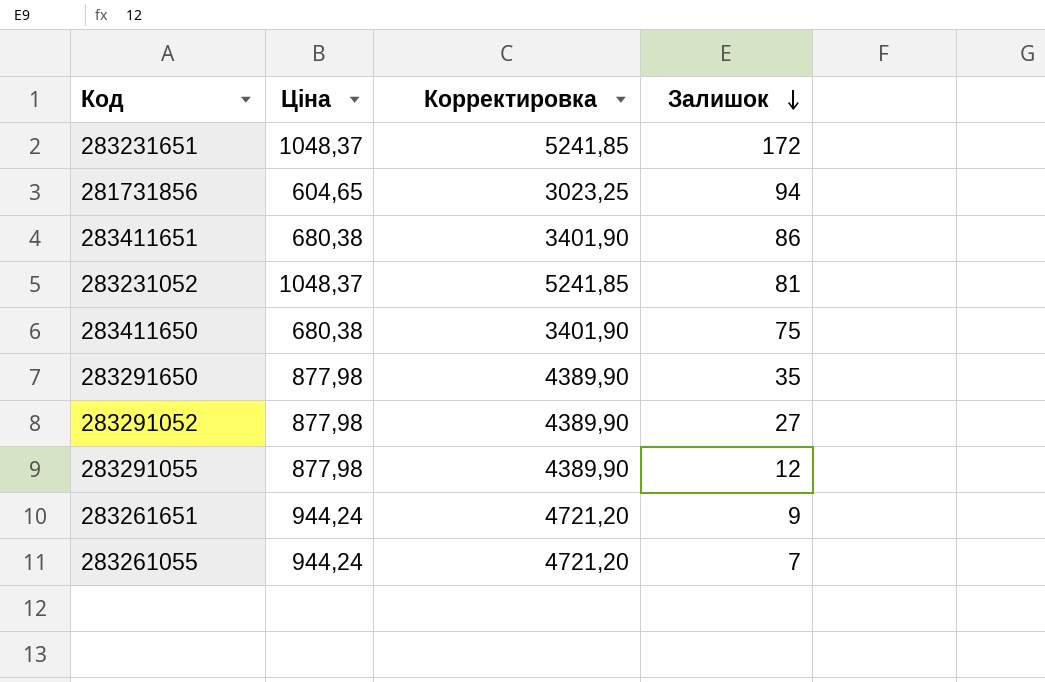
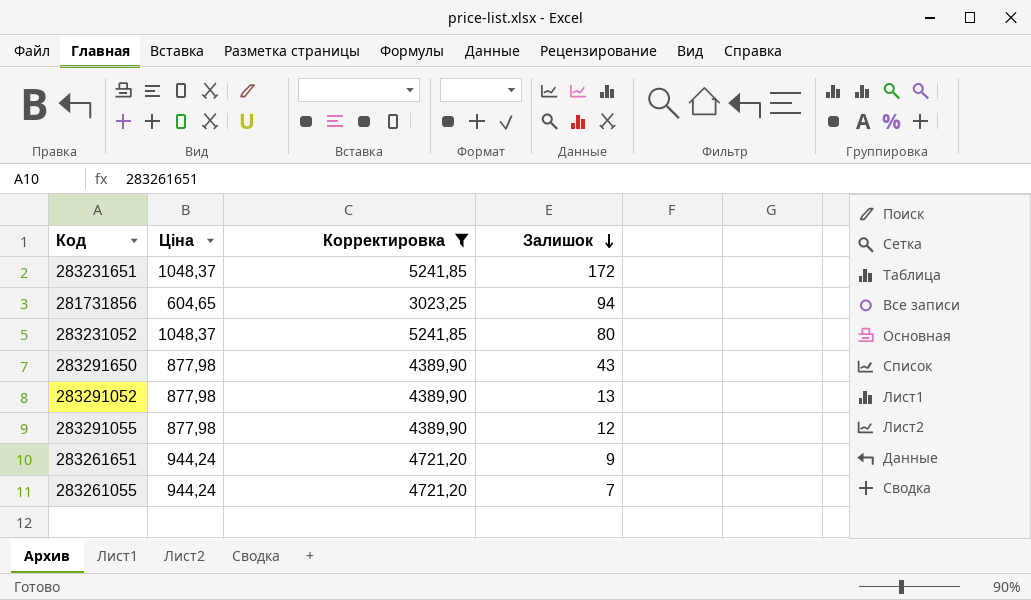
filter: none -> Корректировка != 3401,90
283231052 | Залишок: 81 -> 80
283291650 | Залишок: 35 -> 43
283291052 | Залишок: 27 -> 13

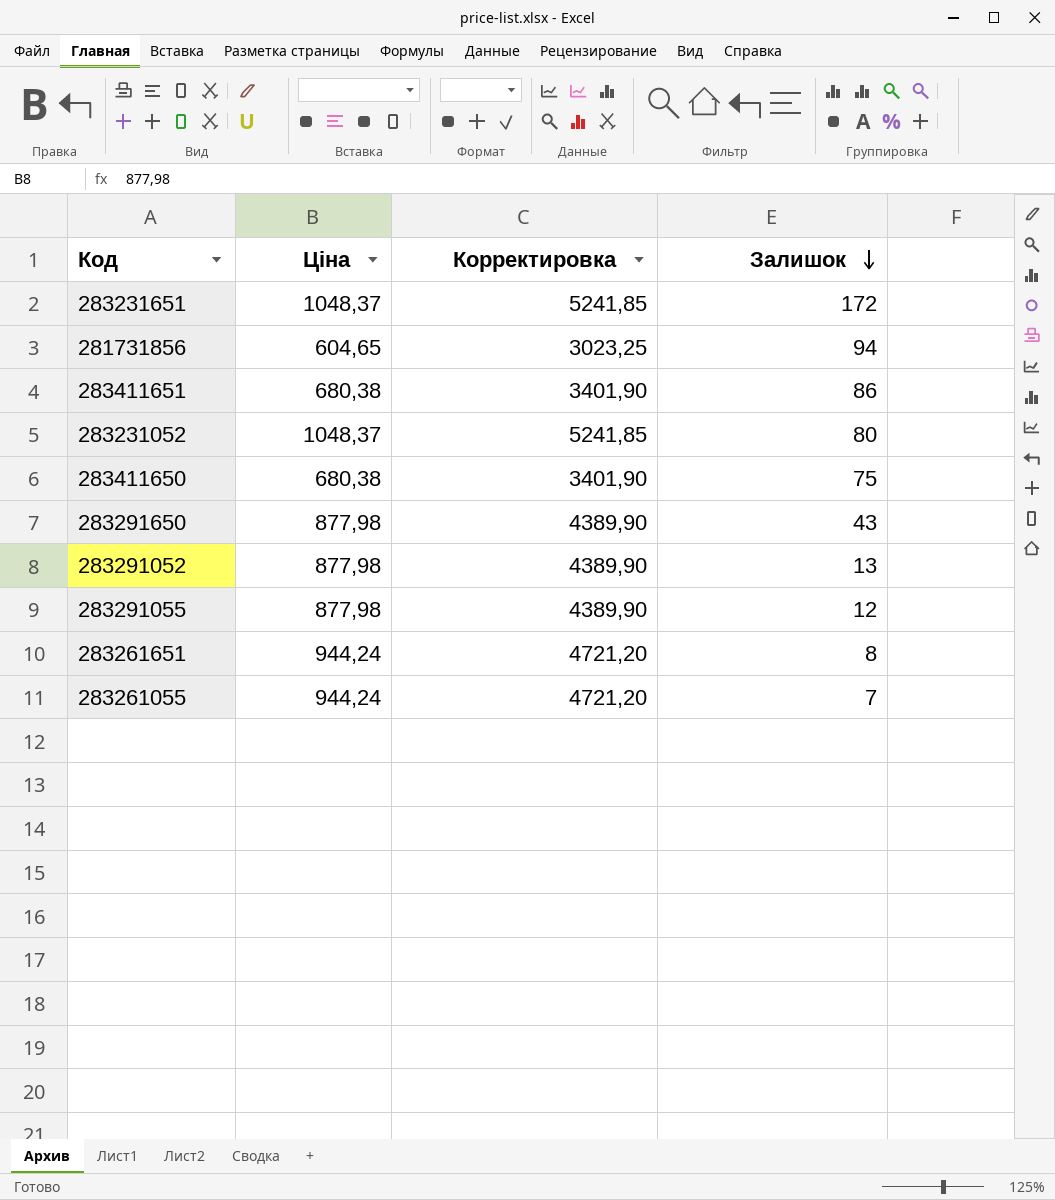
filter: Корректировка != 3401,90 -> none
283261651 | Залишок: 9 -> 8

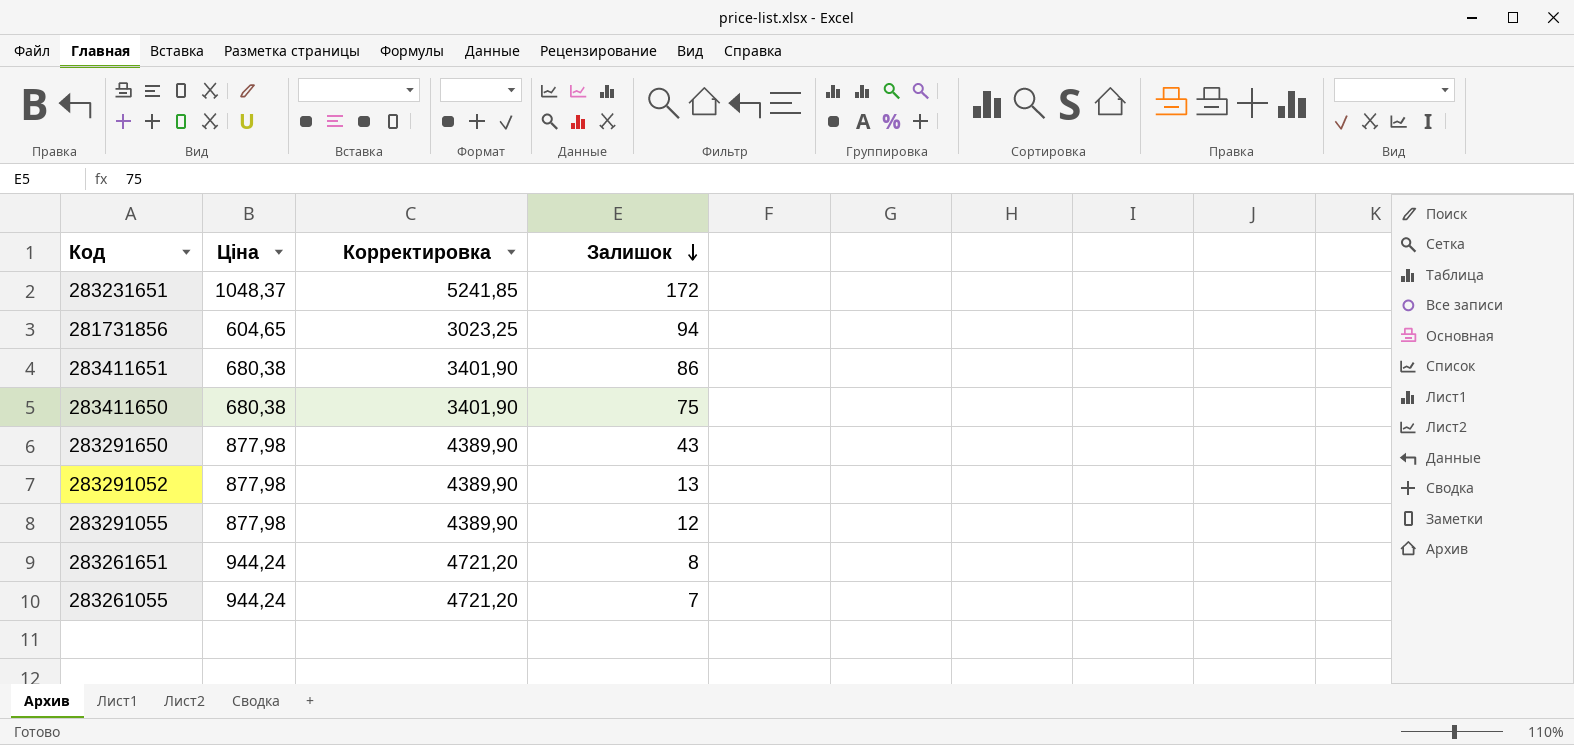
row 283231052: 1048,37 | 5241,85 | 80 -> none

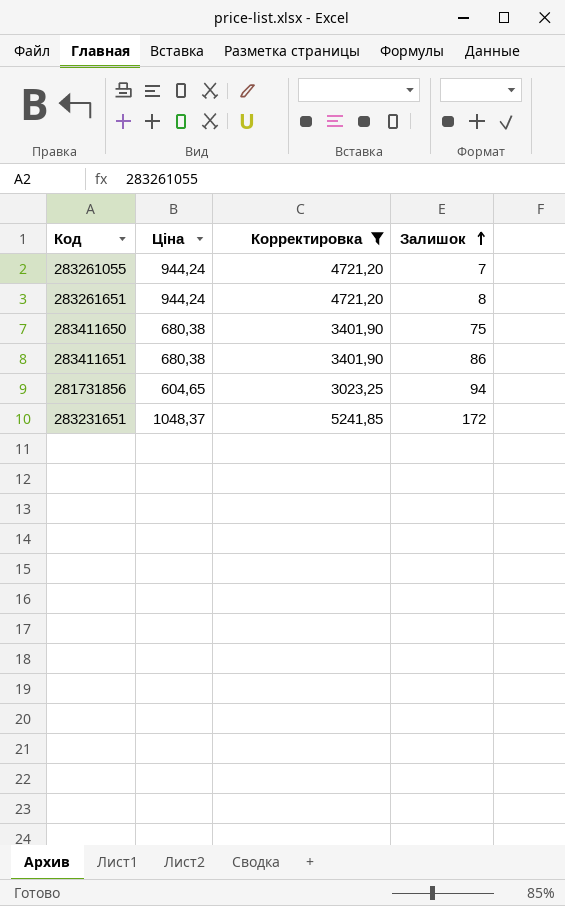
filter: none -> Корректировка != 4389,90
row order: Залишок descending -> Залишок ascending

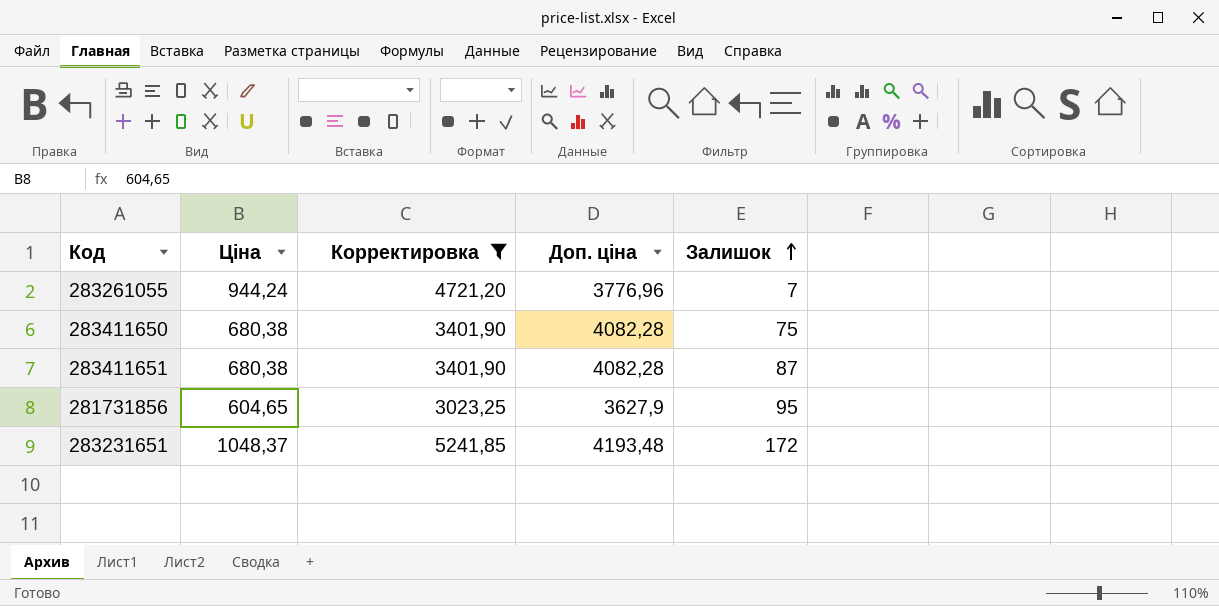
column Доп. ціна | position: none -> 4
row 283261651: 944,24 | 4721,20 | 8 -> none
283411651 | Залишок: 86 -> 87
281731856 | Залишок: 94 -> 95

